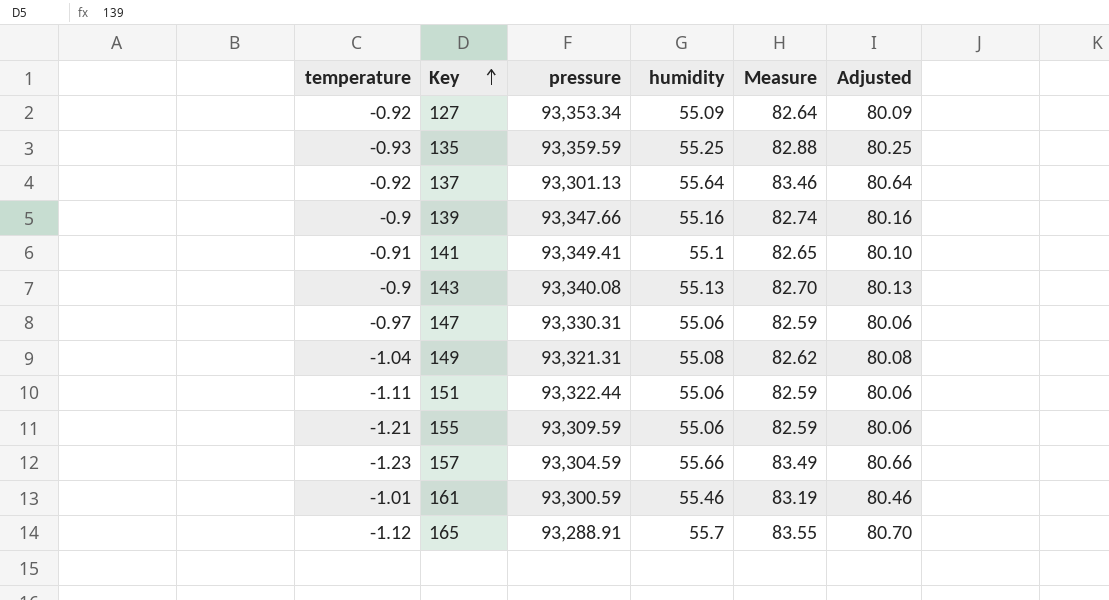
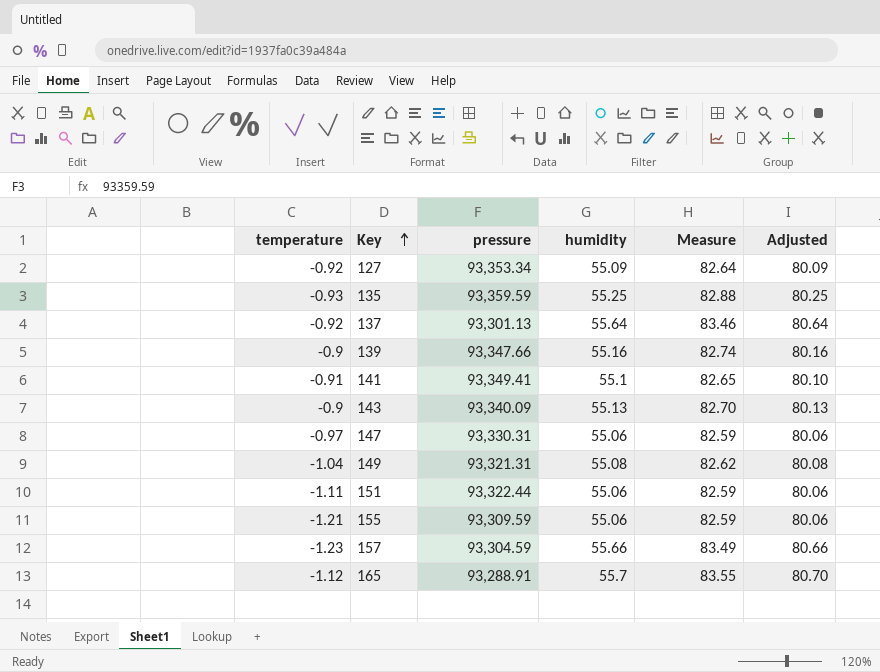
row 161: -1.01 | 93,300.59 | 55.46 | 83.19 | 80.46 -> none
143 | pressure: 93,340.08 -> 93,340.09

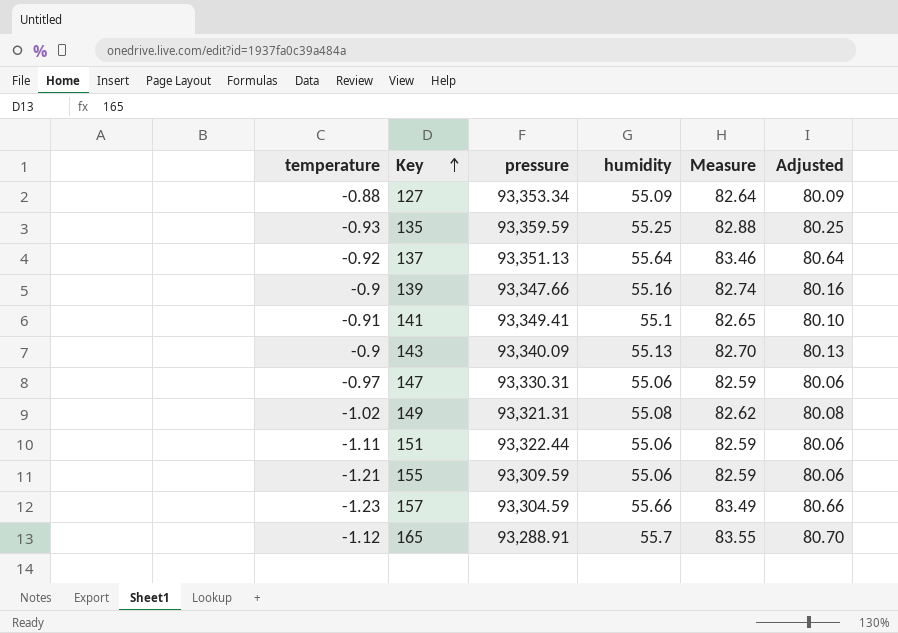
127 | temperature: -0.92 -> -0.88
137 | pressure: 93,301.13 -> 93,351.13
149 | temperature: -1.04 -> -1.02

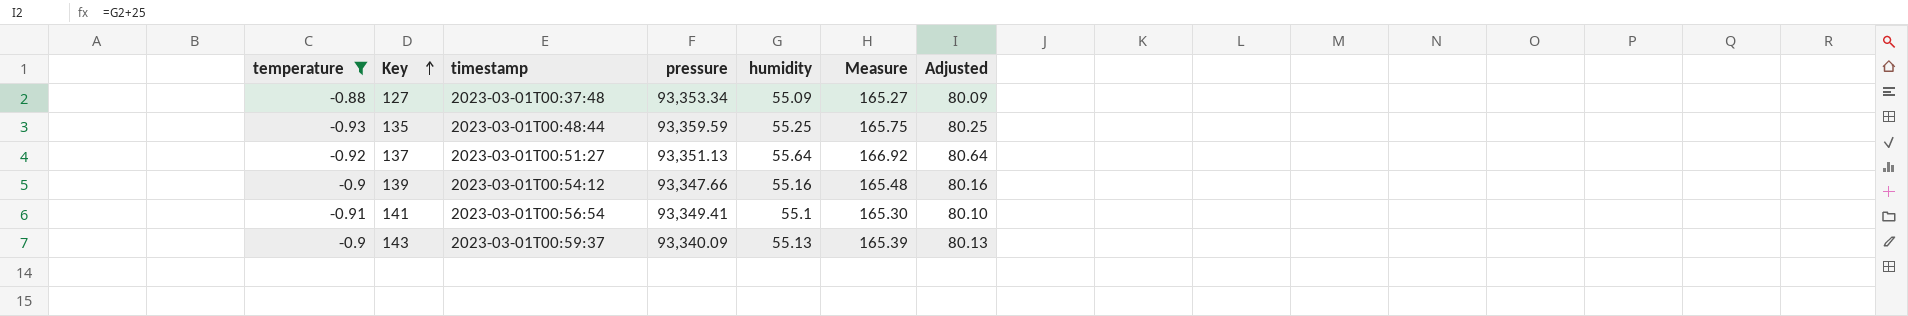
filter: none -> temperature >= -0.93
column timestamp | position: none -> 3
column Measure | formula: [humidity] * 1.5 -> [humidity] * 3

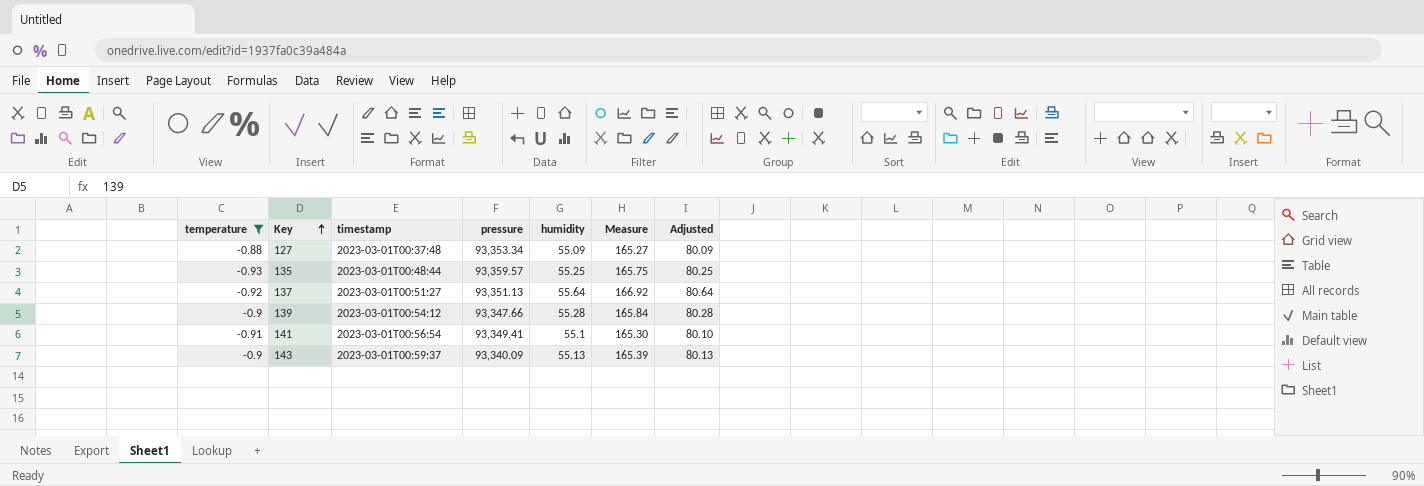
135 | pressure: 93,359.59 -> 93,359.57
139 | humidity: 55.16 -> 55.28
139 | Measure: 165.48 -> 165.84
139 | Adjusted: 80.16 -> 80.28

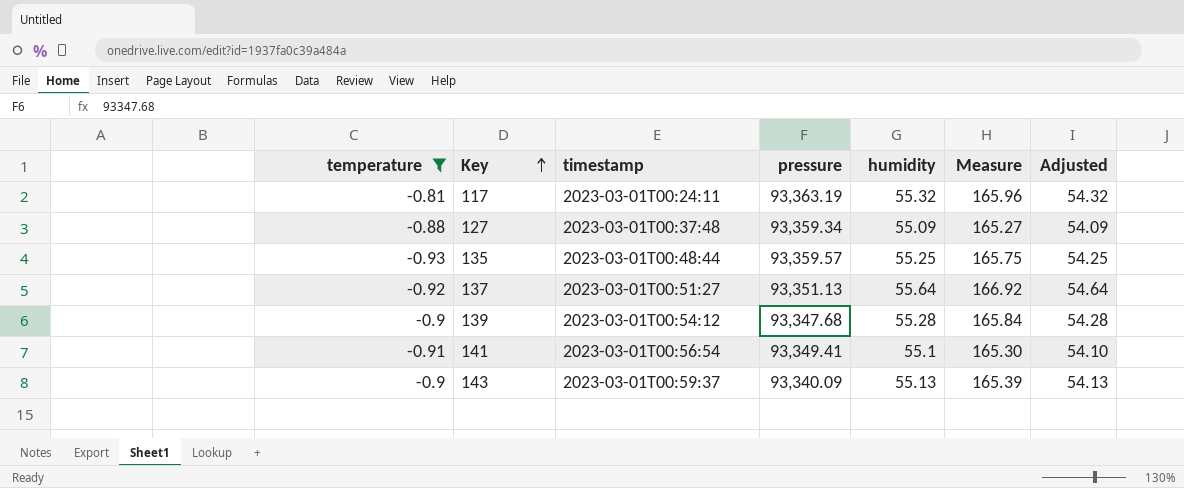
column Adjusted | formula: [humidity] + 25 -> [humidity] - 1
row 117: none -> -0.81 | 2023-03-01T00:24:11 | 93,363.19 | 55.32 | 165.96 | 54.32
127 | pressure: 93,353.34 -> 93,359.34
139 | pressure: 93,347.66 -> 93,347.68

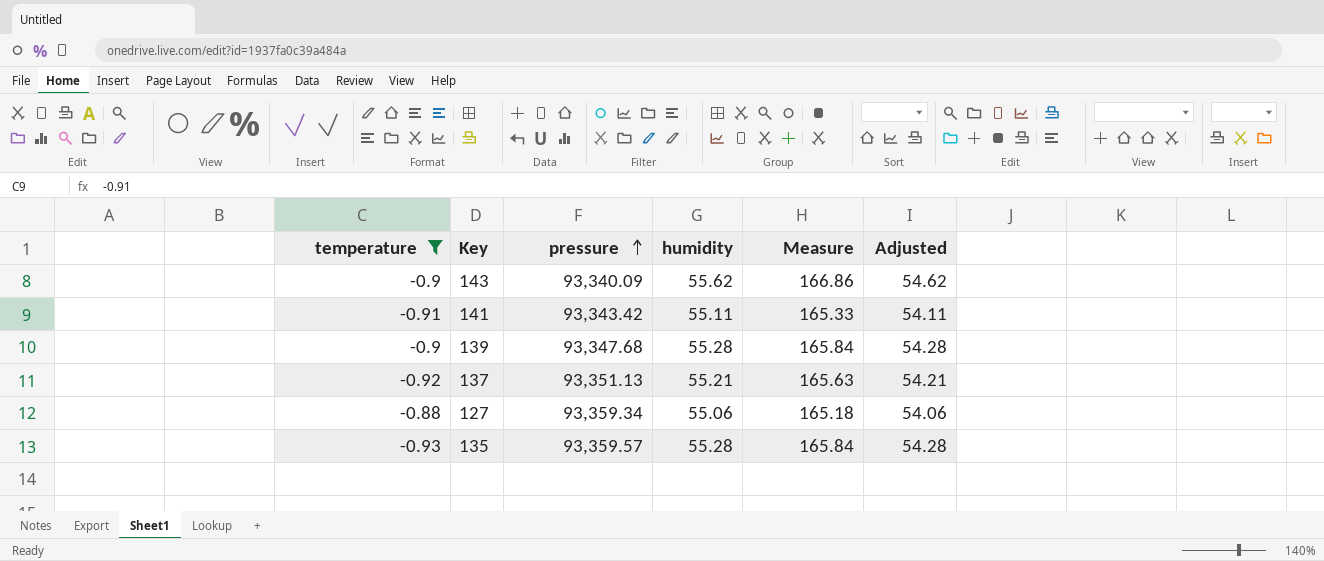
row order: Key ascending -> pressure ascending
column timestamp | position: 3 -> none
row 117: -0.81 | 2023-03-01T00:24:11 | 93,363.19 | 55.32 | 165.96 | 54.32 -> none
143 | humidity: 55.13 -> 55.62
143 | Measure: 165.39 -> 166.86
143 | Adjusted: 54.13 -> 54.62
141 | pressure: 93,349.41 -> 93,343.42
141 | humidity: 55.1 -> 55.11
141 | Measure: 165.30 -> 165.33
141 | Adjusted: 54.10 -> 54.11
137 | humidity: 55.64 -> 55.21
137 | Measure: 166.92 -> 165.63
137 | Adjusted: 54.64 -> 54.21
127 | humidity: 55.09 -> 55.06
127 | Measure: 165.27 -> 165.18
127 | Adjusted: 54.09 -> 54.06
135 | humidity: 55.25 -> 55.28
135 | Measure: 165.75 -> 165.84
135 | Adjusted: 54.25 -> 54.28

